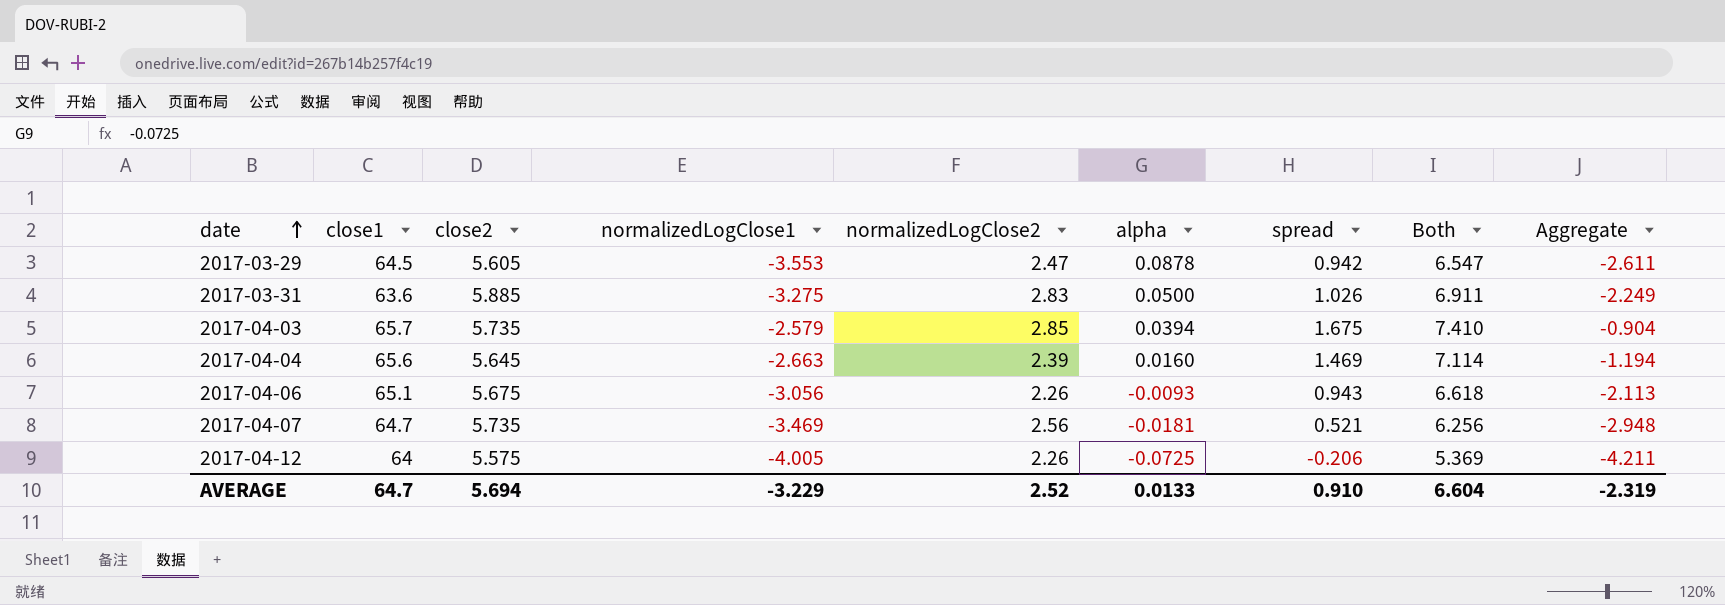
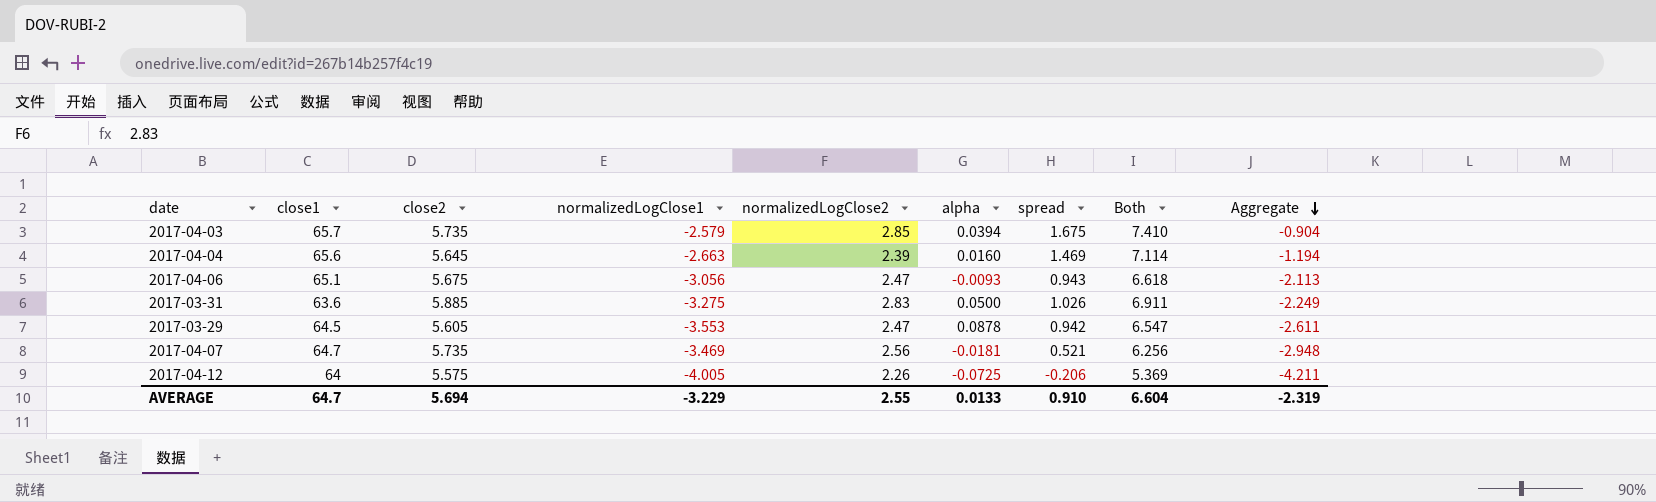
row order: date ascending -> Aggregate descending
2017-04-06 | normalizedLogClose2: 2.26 -> 2.47
AVERAGE | normalizedLogClose2: 2.52 -> 2.55

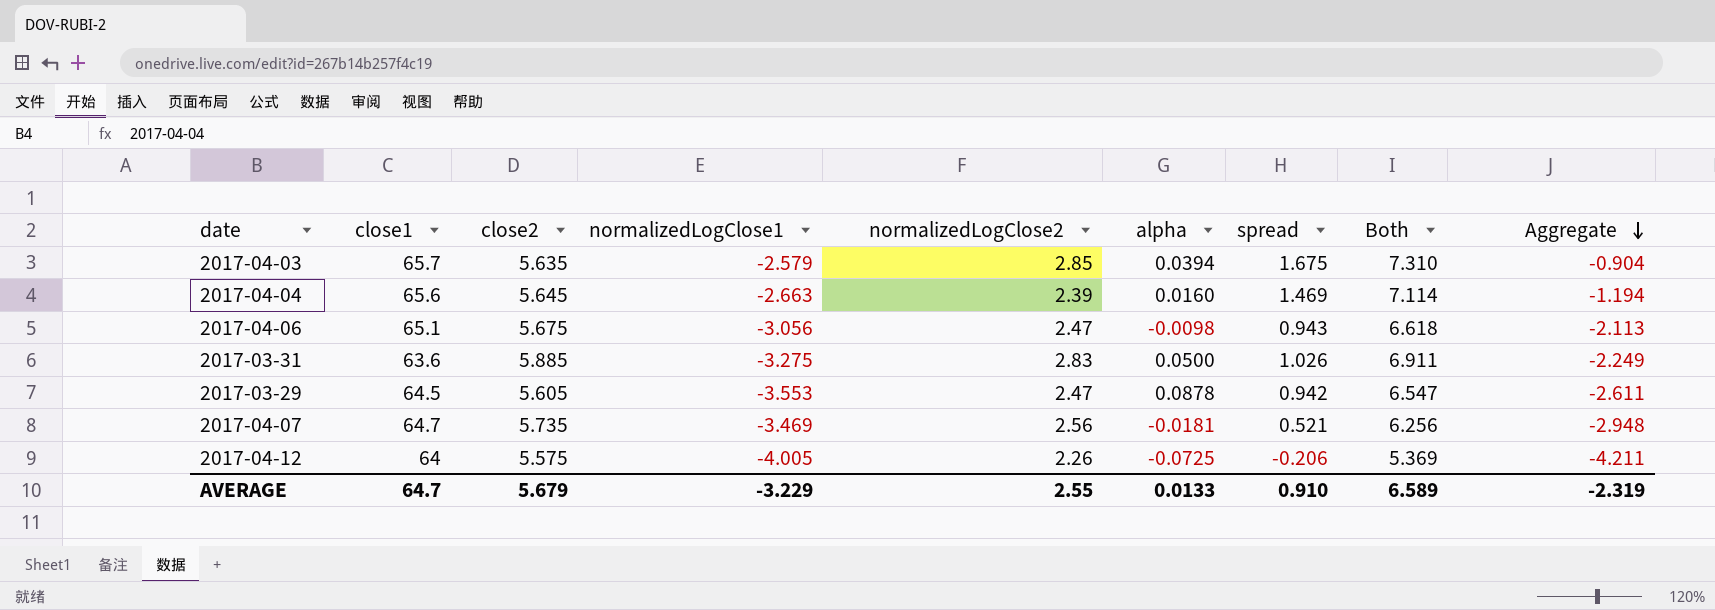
2017-04-03 | close2: 5.735 -> 5.635
2017-04-03 | Both: 7.410 -> 7.310
2017-04-06 | alpha: -0.0093 -> -0.0098
AVERAGE | close2: 5.694 -> 5.679
AVERAGE | Both: 6.604 -> 6.589

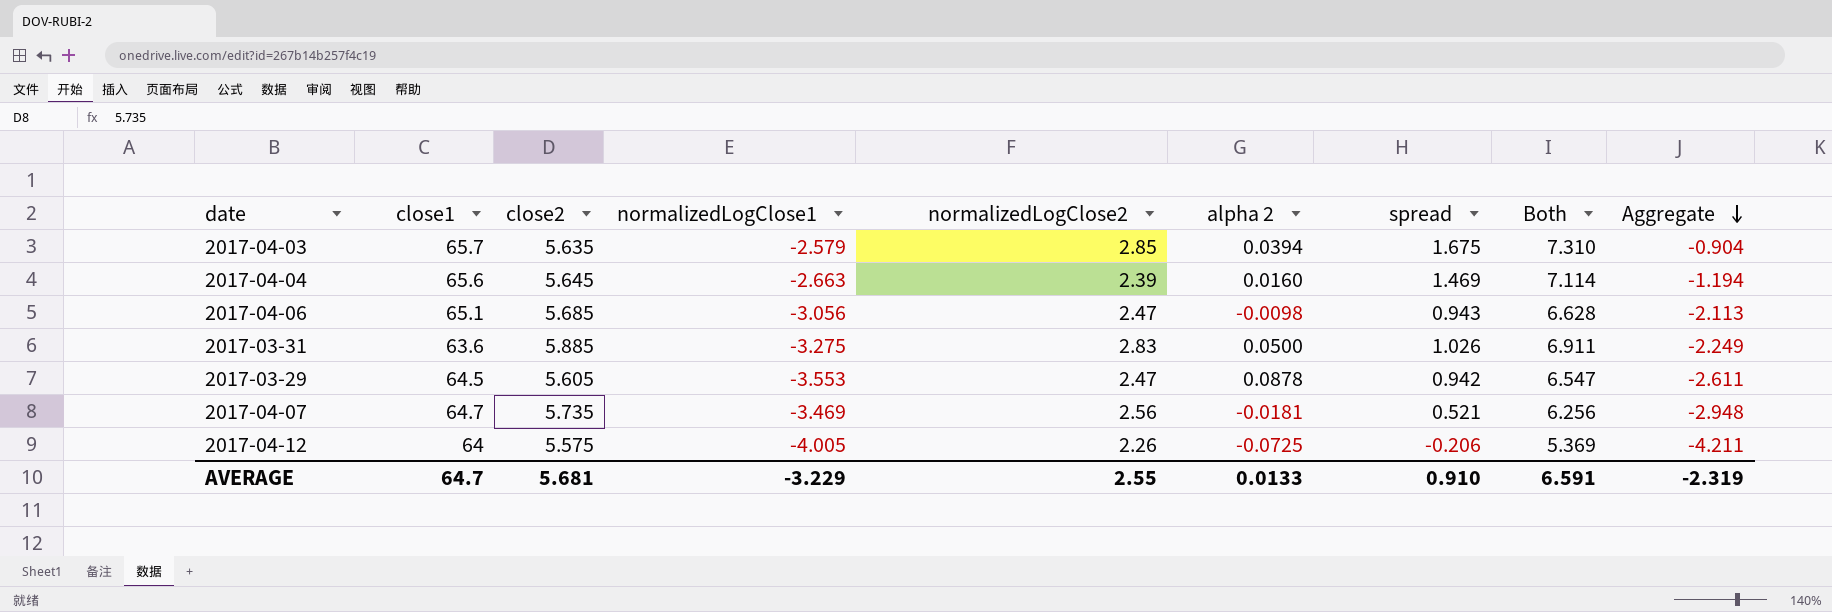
column name: alpha -> alpha 2
2017-04-06 | close2: 5.675 -> 5.685
2017-04-06 | Both: 6.618 -> 6.628
AVERAGE | close2: 5.679 -> 5.681
AVERAGE | Both: 6.589 -> 6.591

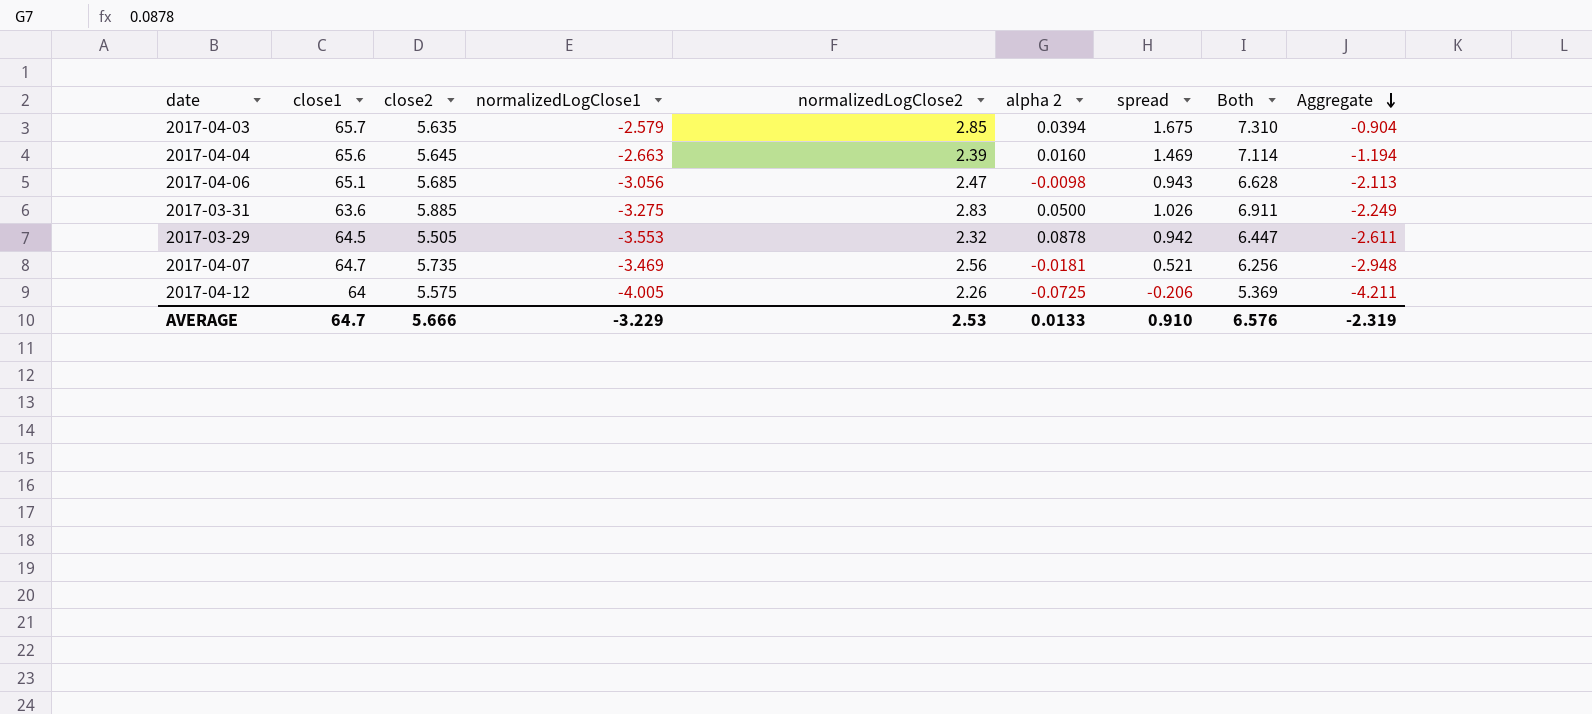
2017-03-29 | close2: 5.605 -> 5.505
2017-03-29 | normalizedLogClose2: 2.47 -> 2.32
2017-03-29 | Both: 6.547 -> 6.447
AVERAGE | close2: 5.681 -> 5.666
AVERAGE | normalizedLogClose2: 2.55 -> 2.53
AVERAGE | Both: 6.591 -> 6.576

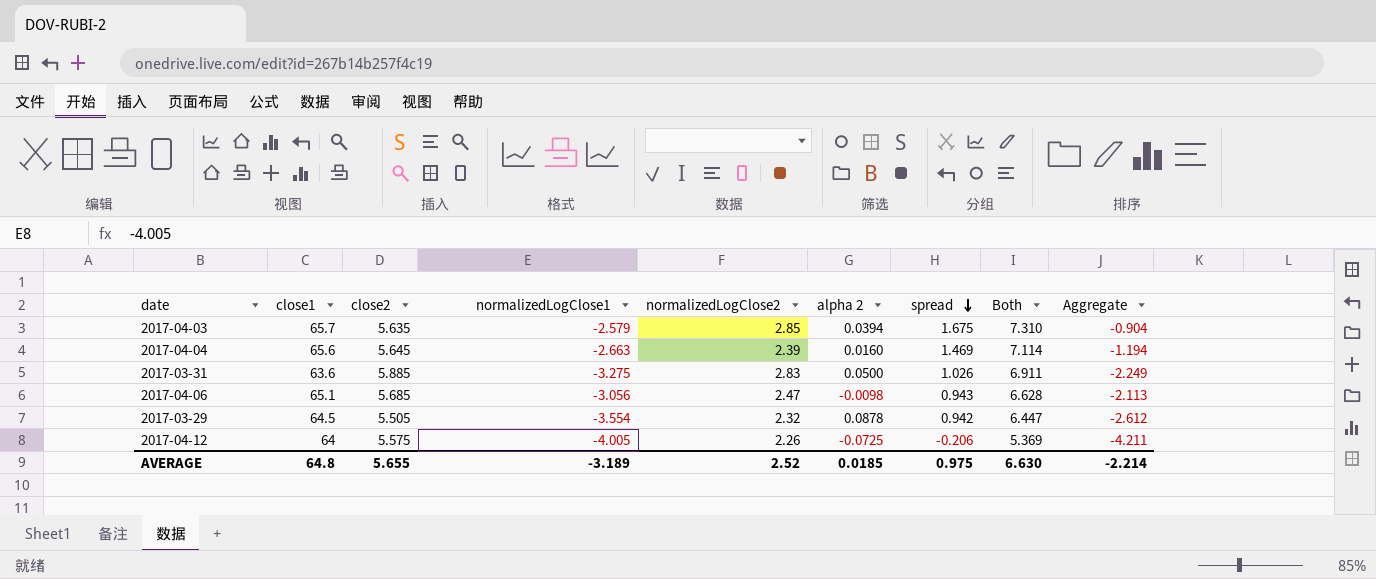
row order: Aggregate descending -> spread descending
row 2017-04-07: 64.7 | 5.735 | -3.469 | 2.56 | -0.0181 | 0.521 | 6.256 | -2.948 -> none
2017-03-29 | normalizedLogClose1: -3.553 -> -3.554
2017-03-29 | Aggregate: -2.611 -> -2.612
AVERAGE | close1: 64.7 -> 64.8
AVERAGE | close2: 5.666 -> 5.655
AVERAGE | normalizedLogClose1: -3.229 -> -3.189
AVERAGE | normalizedLogClose2: 2.53 -> 2.52
AVERAGE | alpha 2: 0.0133 -> 0.0185
AVERAGE | spread: 0.910 -> 0.975
AVERAGE | Both: 6.576 -> 6.630
AVERAGE | Aggregate: -2.319 -> -2.214

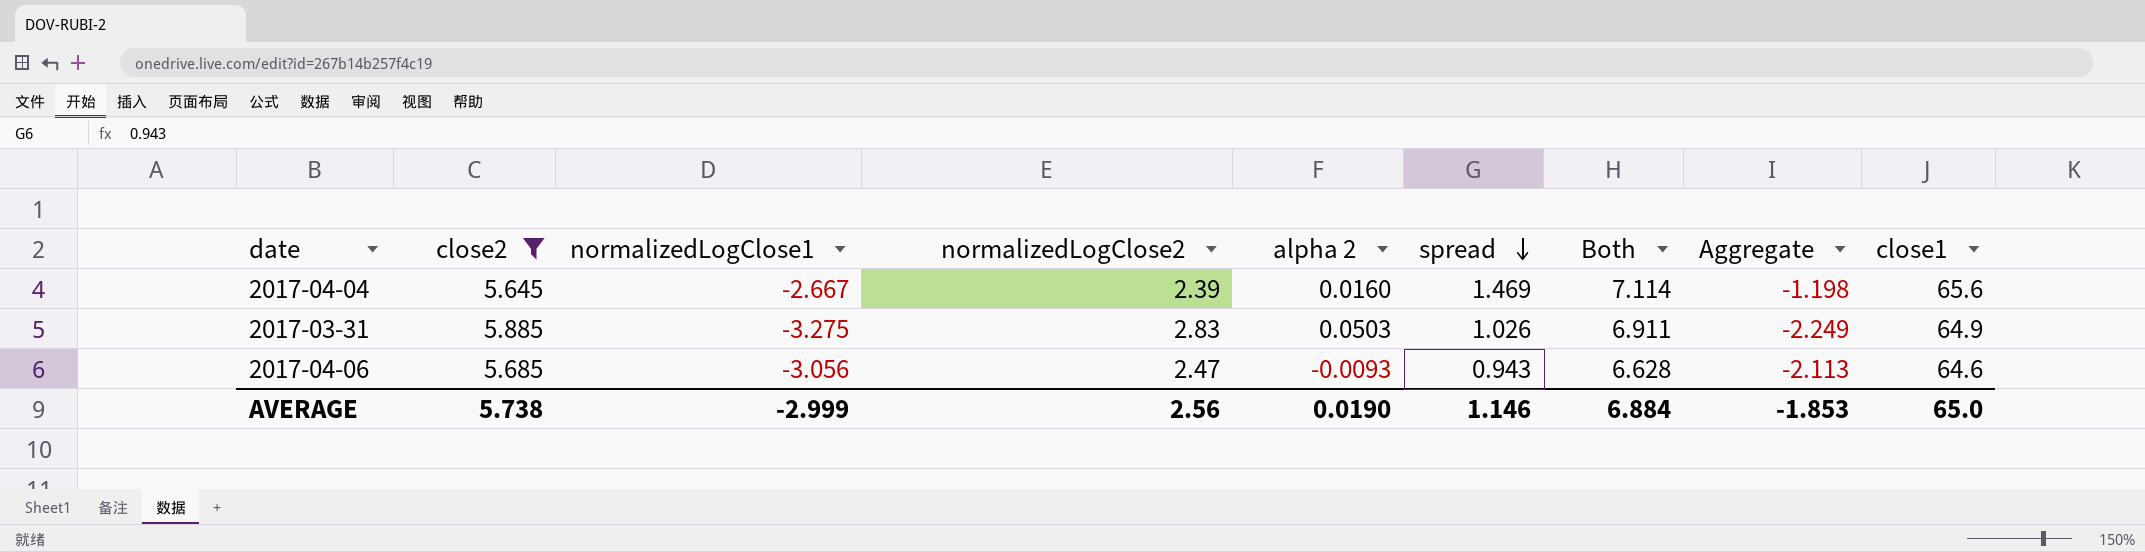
filter: none -> close2 >= 5.645
column close1 | position: 2 -> 9
2017-04-04 | normalizedLogClose1: -2.663 -> -2.667
2017-04-04 | Aggregate: -1.194 -> -1.198
2017-03-31 | alpha 2: 0.0500 -> 0.0503
2017-03-31 | close1: 63.6 -> 64.9
2017-04-06 | alpha 2: -0.0098 -> -0.0093
2017-04-06 | close1: 65.1 -> 64.6
AVERAGE | close2: 5.655 -> 5.738
AVERAGE | normalizedLogClose1: -3.189 -> -2.999
AVERAGE | normalizedLogClose2: 2.52 -> 2.56
AVERAGE | alpha 2: 0.0185 -> 0.0190
AVERAGE | spread: 0.975 -> 1.146
AVERAGE | Both: 6.630 -> 6.884
AVERAGE | Aggregate: -2.214 -> -1.853
AVERAGE | close1: 64.8 -> 65.0

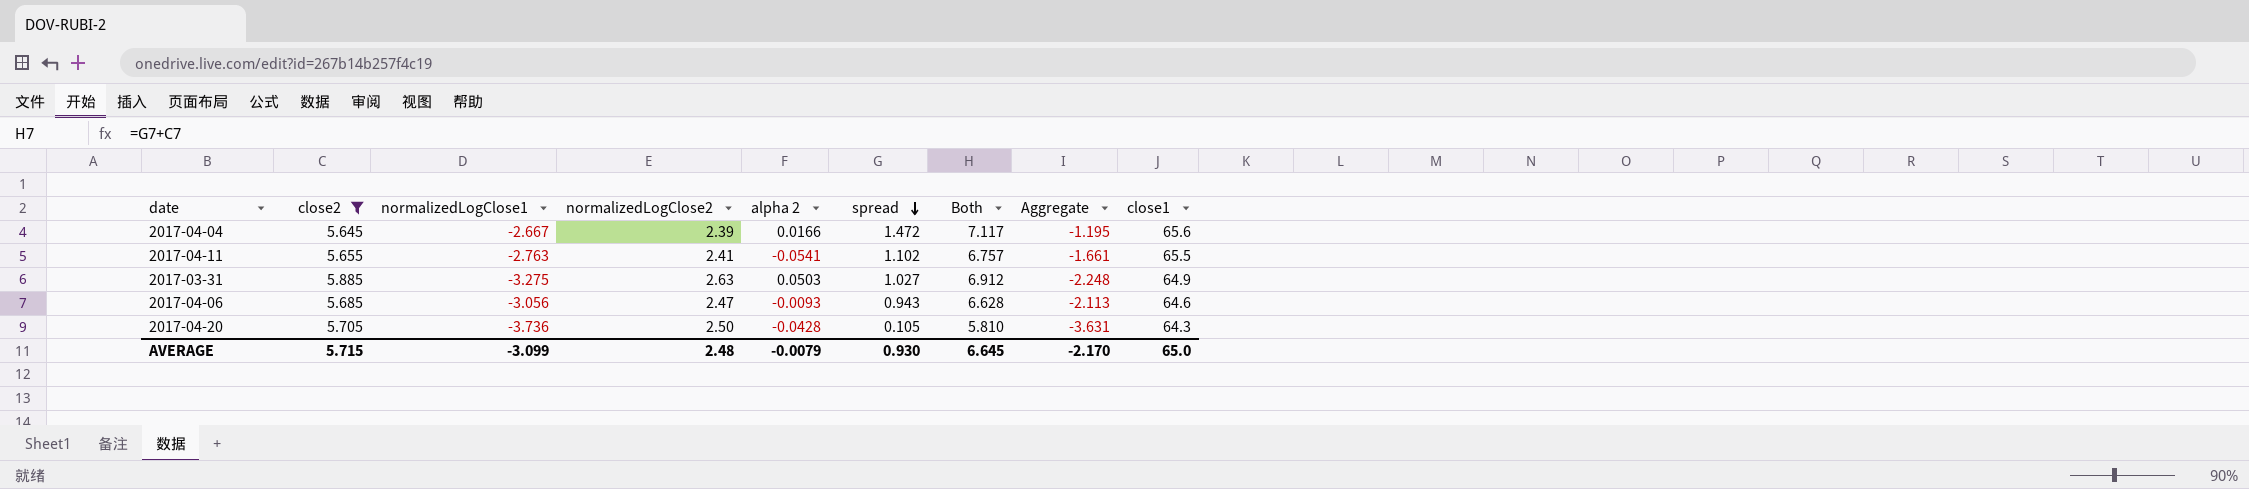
2017-04-04 | alpha 2: 0.0160 -> 0.0166
2017-04-04 | spread: 1.469 -> 1.472
2017-04-04 | Both: 7.114 -> 7.117
2017-04-04 | Aggregate: -1.198 -> -1.195
row 2017-04-11: none -> 5.655 | -2.763 | 2.41 | -0.0541 | 1.102 | 6.757 | -1.661 | 65.5
2017-03-31 | normalizedLogClose2: 2.83 -> 2.63
2017-03-31 | spread: 1.026 -> 1.027
2017-03-31 | Both: 6.911 -> 6.912
2017-03-31 | Aggregate: -2.249 -> -2.248
row 2017-04-20: none -> 5.705 | -3.736 | 2.50 | -0.0428 | 0.105 | 5.810 | -3.631 | 64.3
AVERAGE | close2: 5.738 -> 5.715
AVERAGE | normalizedLogClose1: -2.999 -> -3.099
AVERAGE | normalizedLogClose2: 2.56 -> 2.48
AVERAGE | alpha 2: 0.0190 -> -0.0079
AVERAGE | spread: 1.146 -> 0.930
AVERAGE | Both: 6.884 -> 6.645
AVERAGE | Aggregate: -1.853 -> -2.170

